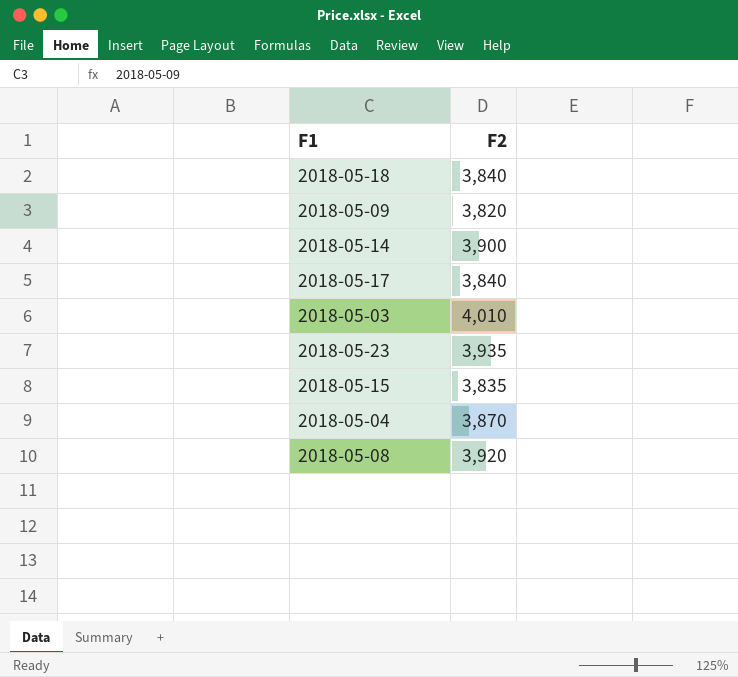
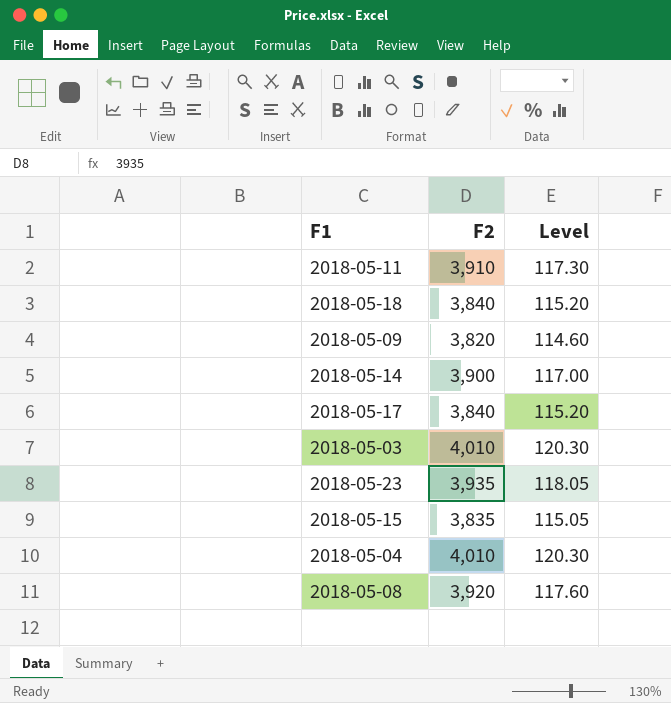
column Level | formula: none -> [F2] * 0.03
row 2018-05-11: none -> 3,910 | 117.30
2018-05-04 | F2: 3,870 -> 4,010

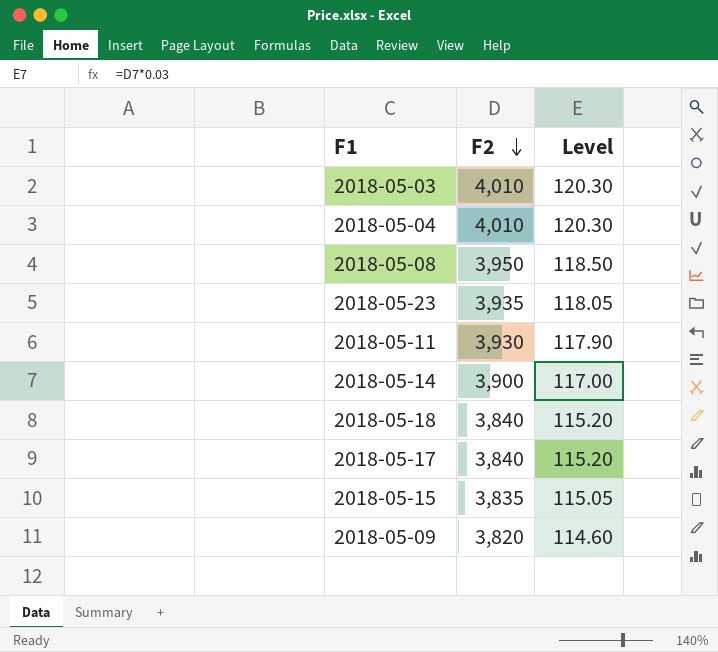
row order: none -> F2 descending
2018-05-08 | F2: 3,920 -> 3,950
2018-05-08 | Level: 117.60 -> 118.50
2018-05-11 | F2: 3,910 -> 3,930
2018-05-11 | Level: 117.30 -> 117.90

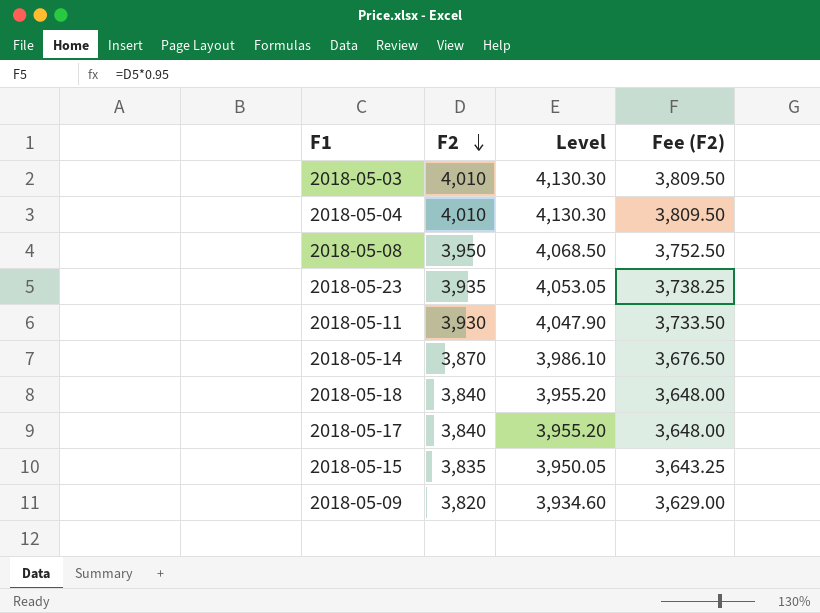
column Level | formula: [F2] * 0.03 -> [F2] * 1.03
column Fee (F2) | formula: none -> [F2] * 0.95
2018-05-14 | F2: 3,900 -> 3,870

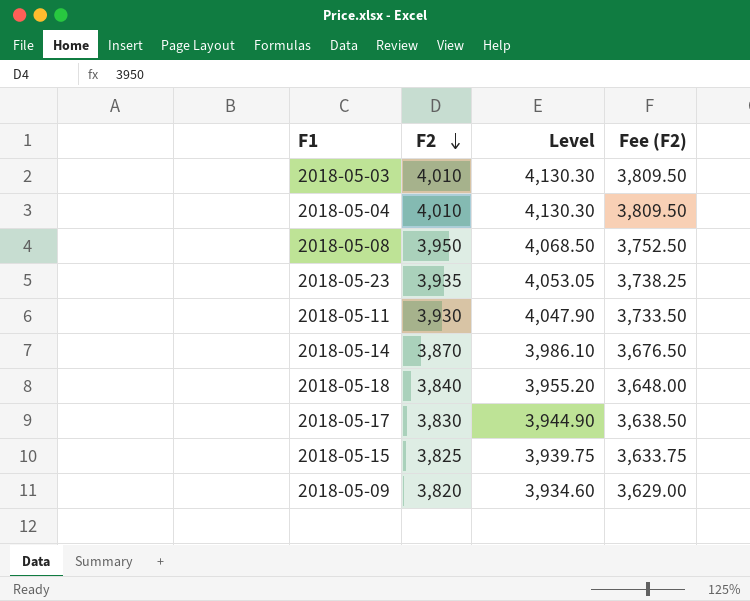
2018-05-17 | F2: 3,840 -> 3,830
2018-05-17 | Level: 3,955.20 -> 3,944.90
2018-05-17 | Fee (F2): 3,648.00 -> 3,638.50
2018-05-15 | F2: 3,835 -> 3,825
2018-05-15 | Level: 3,950.05 -> 3,939.75
2018-05-15 | Fee (F2): 3,643.25 -> 3,633.75

